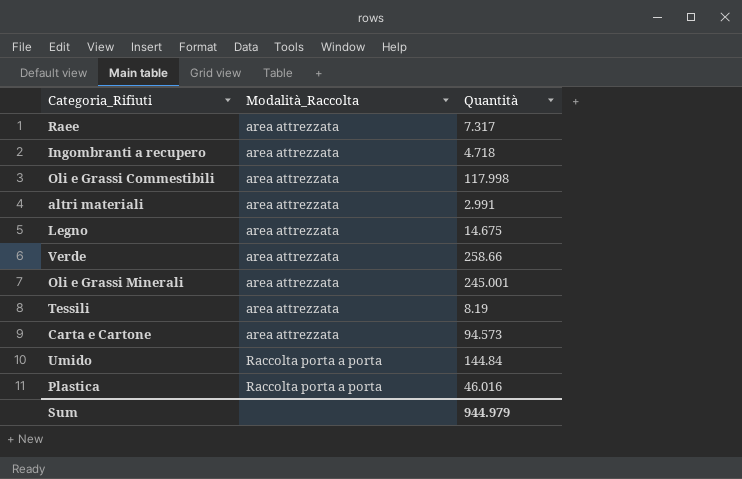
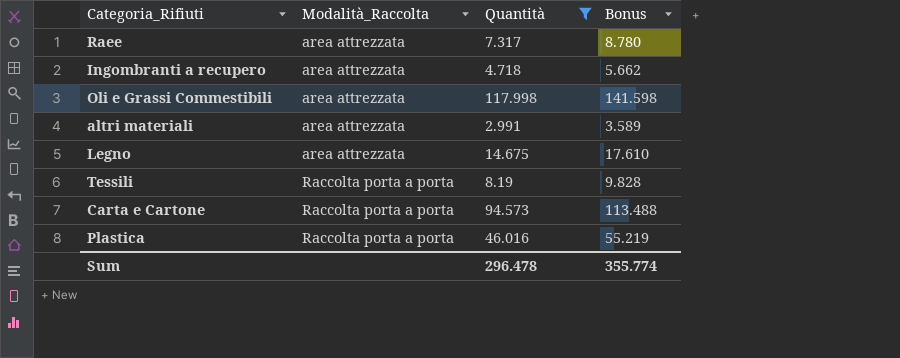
filter: none -> Quantità <= 117.998
column Bonus | formula: none -> [Quantità] * 1.2
Tessili | Modalità_Raccolta: area attrezzata -> Raccolta porta a porta
Carta e Cartone | Modalità_Raccolta: area attrezzata -> Raccolta porta a porta
Sum | Quantità: 944.979 -> 296.478

